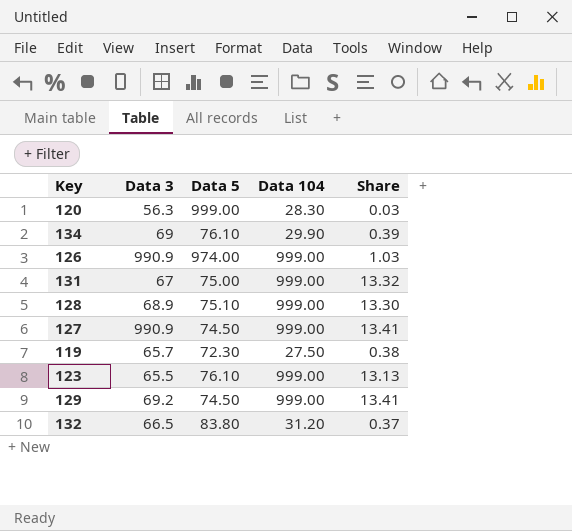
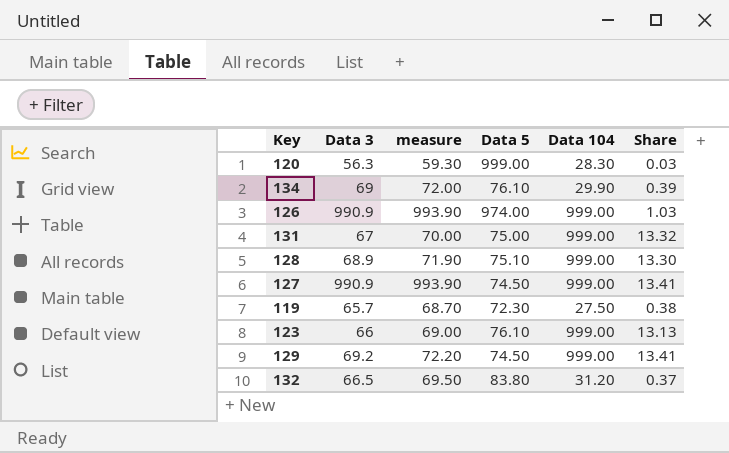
column measure | formula: none -> [Data 3] + 3
123 | Data 3: 65.5 -> 66

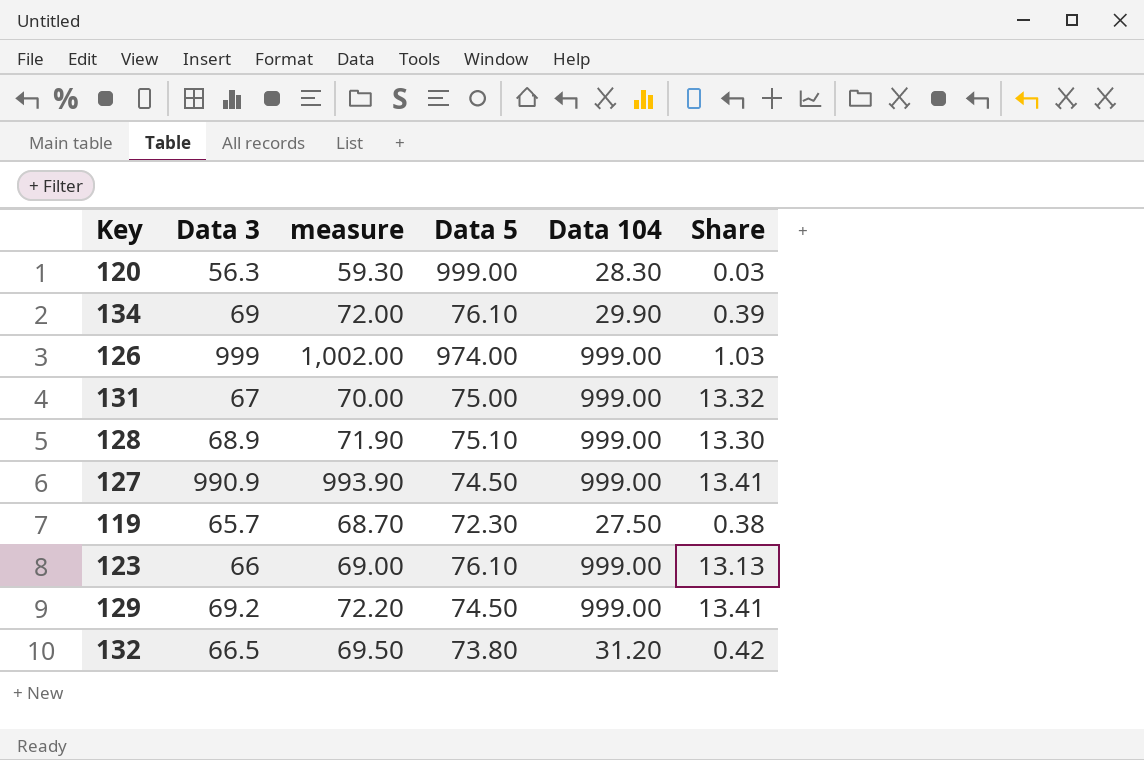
126 | Data 3: 990.9 -> 999
126 | measure: 993.90 -> 1,002.00
132 | Data 5: 83.80 -> 73.80
132 | Share: 0.37 -> 0.42

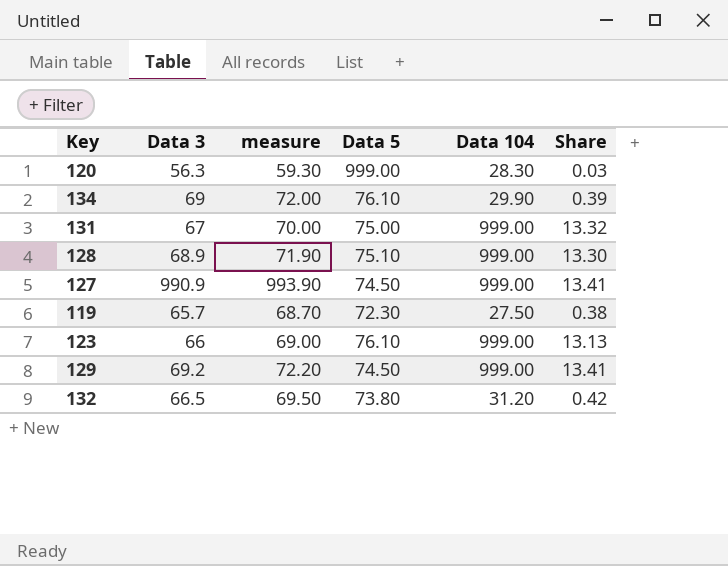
row 126: 999 | 1,002.00 | 974.00 | 999.00 | 1.03 -> none

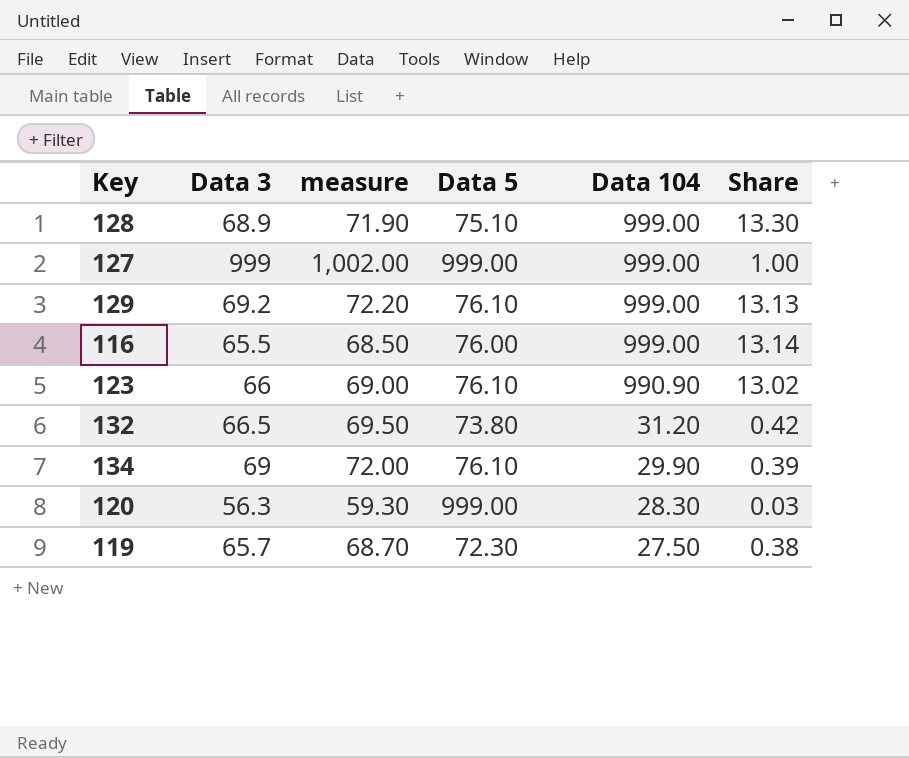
row order: none -> Data 104 descending
row 131: 67 | 70.00 | 75.00 | 999.00 | 13.32 -> none
127 | Data 3: 990.9 -> 999
127 | measure: 993.90 -> 1,002.00
127 | Data 5: 74.50 -> 999.00
127 | Share: 13.41 -> 1.00
129 | Data 5: 74.50 -> 76.10
129 | Share: 13.41 -> 13.13
row 116: none -> 65.5 | 68.50 | 76.00 | 999.00 | 13.14
123 | Data 104: 999.00 -> 990.90
123 | Share: 13.13 -> 13.02

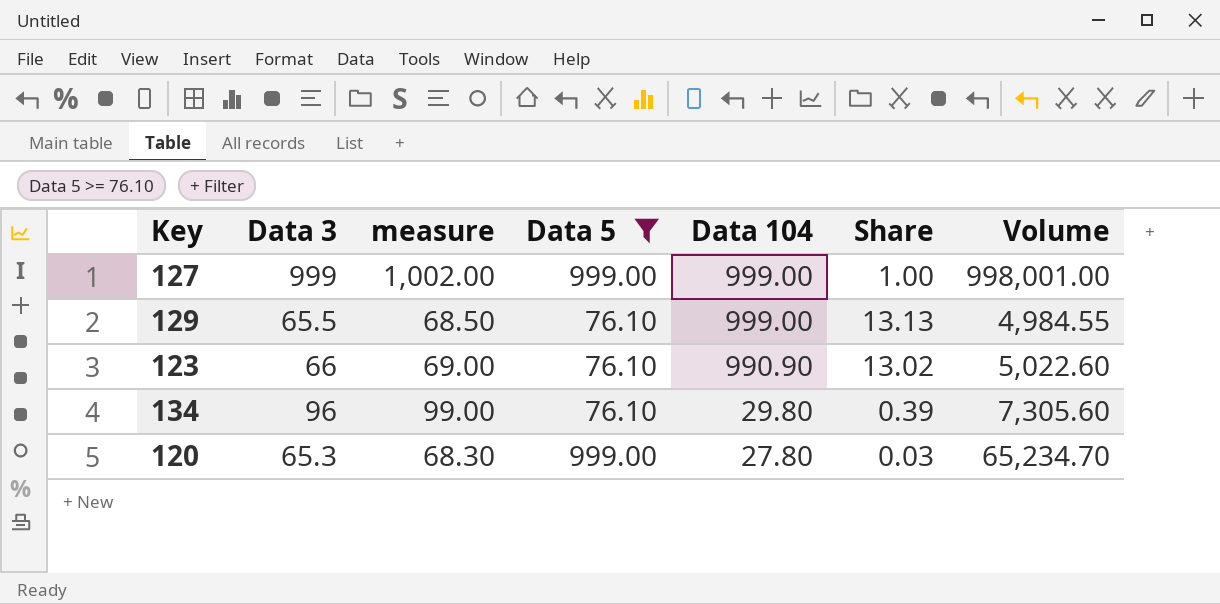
filter: none -> Data 5 >= 76.10
column Volume | formula: none -> [Data 3] * [Data 5]
129 | Data 3: 69.2 -> 65.5
129 | measure: 72.20 -> 68.50
134 | Data 3: 69 -> 96
134 | measure: 72.00 -> 99.00
134 | Data 104: 29.90 -> 29.80
120 | Data 3: 56.3 -> 65.3
120 | measure: 59.30 -> 68.30
120 | Data 104: 28.30 -> 27.80

